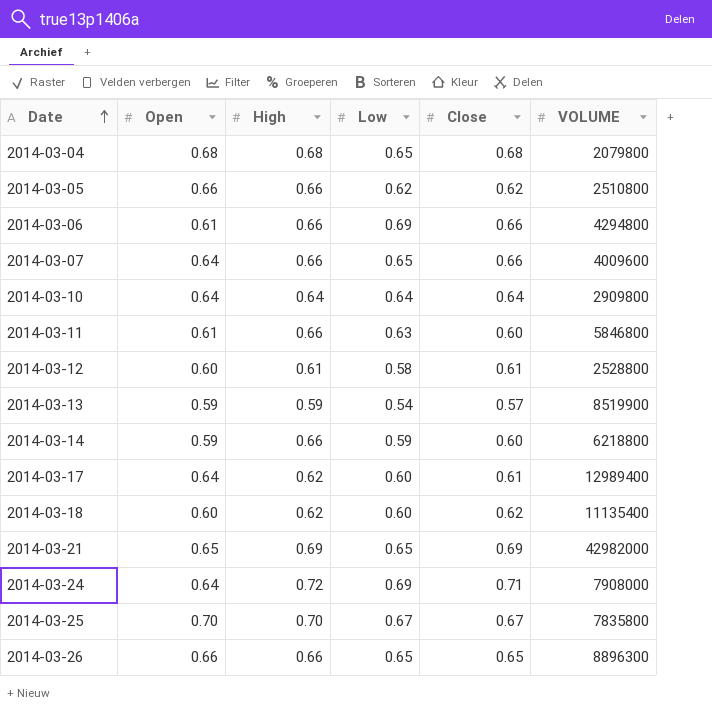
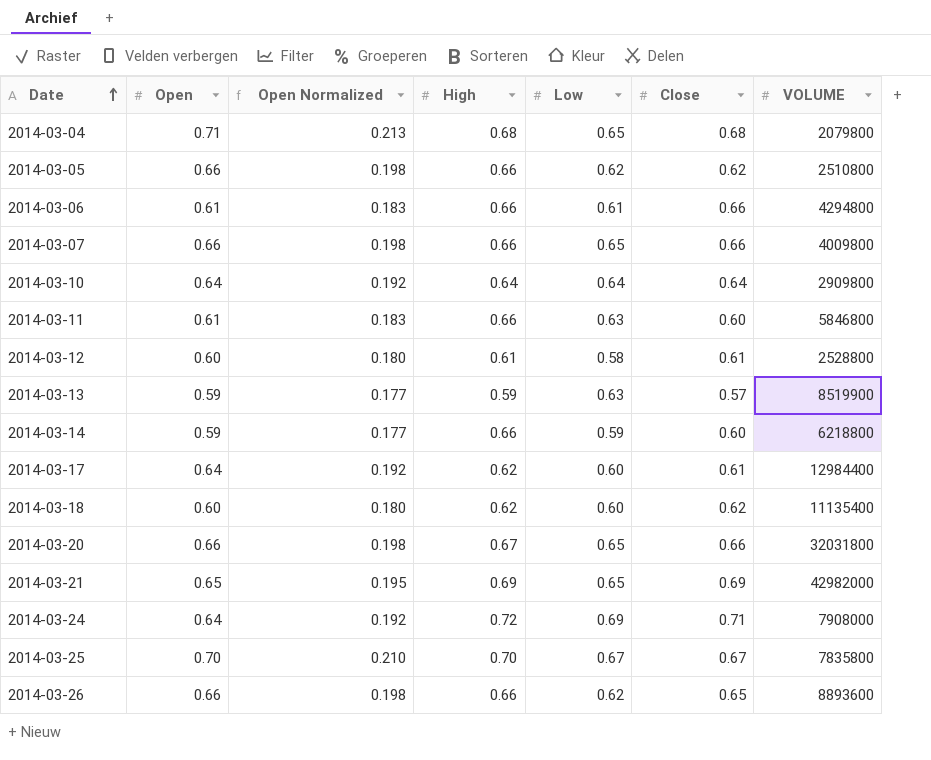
column Open Normalized | formula: none -> [Open] * 0.3
2014-03-04 | Open: 0.68 -> 0.71
2014-03-06 | Low: 0.69 -> 0.61
2014-03-07 | Open: 0.64 -> 0.66
2014-03-07 | VOLUME: 4009600 -> 4009800
2014-03-13 | Low: 0.54 -> 0.63
2014-03-17 | VOLUME: 12989400 -> 12984400
row 2014-03-20: none -> 0.66 | 0.198 | 0.67 | 0.65 | 0.66 | 32031800
2014-03-26 | Low: 0.65 -> 0.62
2014-03-26 | VOLUME: 8896300 -> 8893600

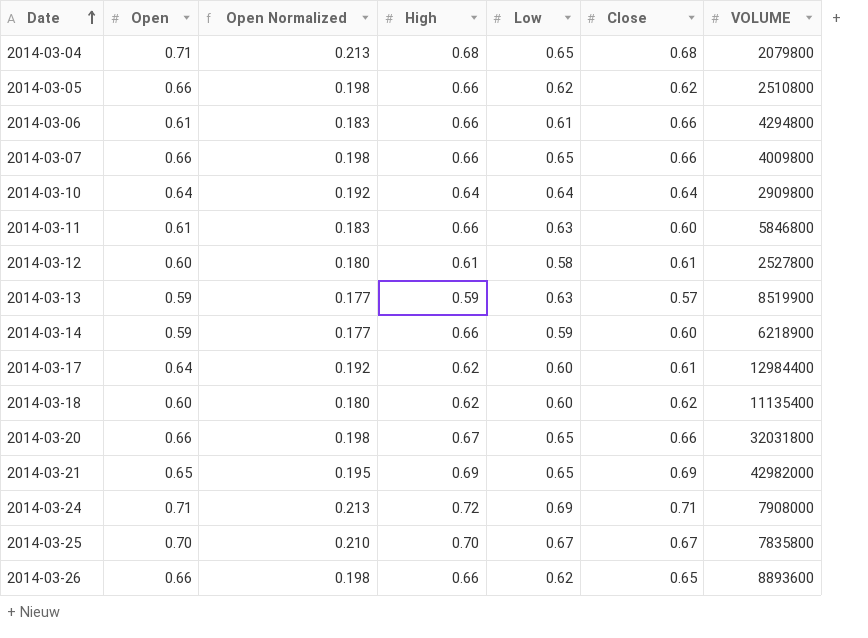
2014-03-12 | VOLUME: 2528800 -> 2527800
2014-03-14 | VOLUME: 6218800 -> 6218900
2014-03-24 | Open: 0.64 -> 0.71
2014-03-24 | Open Normalized: 0.192 -> 0.213

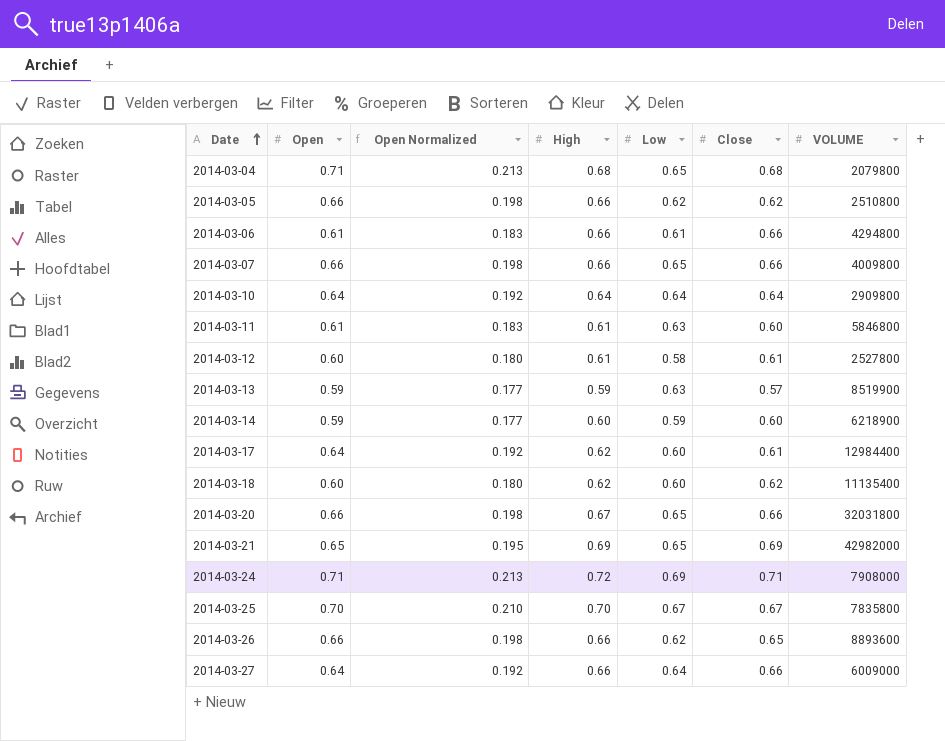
2014-03-11 | High: 0.66 -> 0.61
2014-03-14 | High: 0.66 -> 0.60
row 2014-03-27: none -> 0.64 | 0.192 | 0.66 | 0.64 | 0.66 | 6009000

